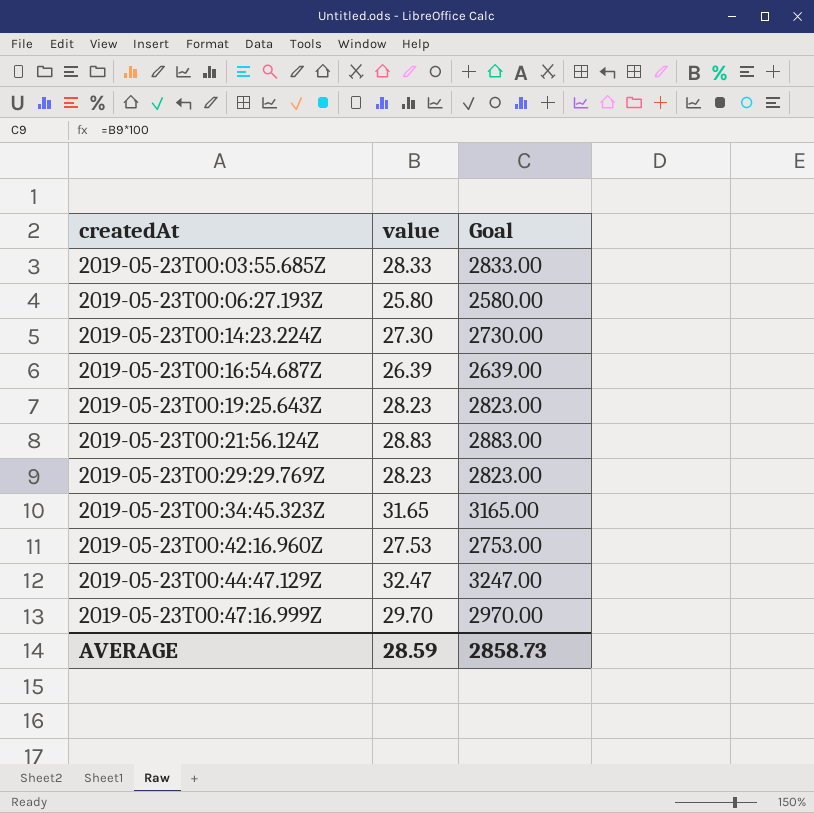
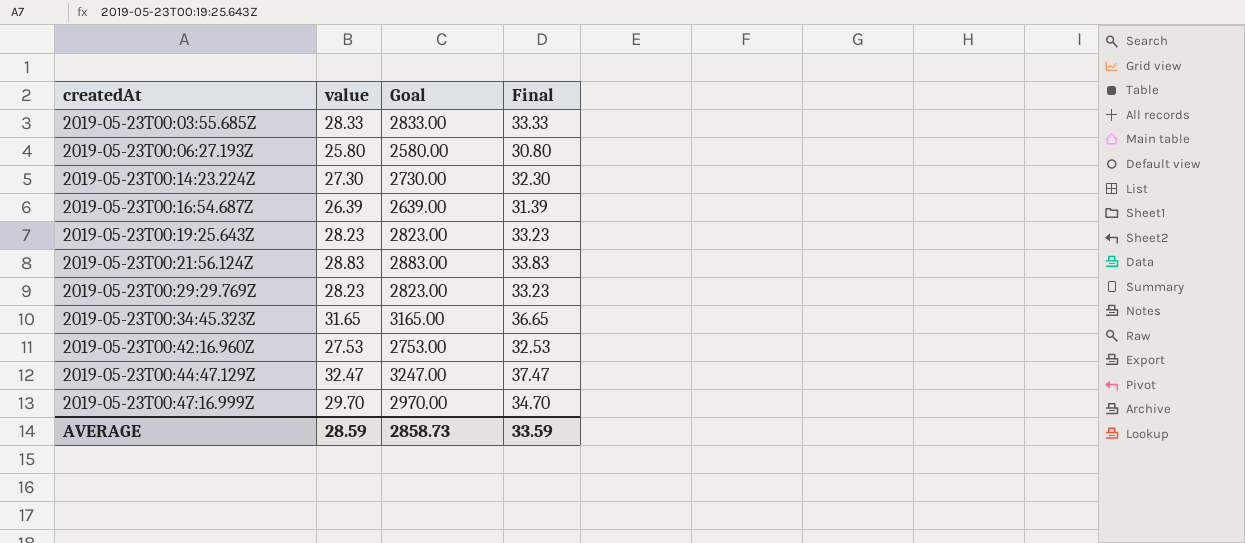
column Final | formula: none -> [value] + 5

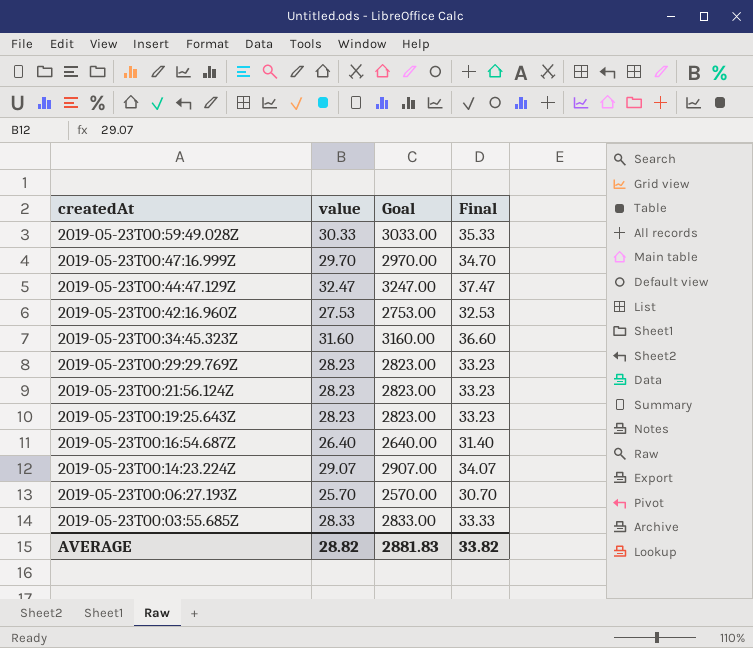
row order: createdAt ascending -> createdAt descending
row 2019-05-23T00:59:49.028Z: none -> 30.33 | 3033.00 | 35.33
2019-05-23T00:34:45.323Z | value: 31.65 -> 31.60
2019-05-23T00:34:45.323Z | Goal: 3165.00 -> 3160.00
2019-05-23T00:34:45.323Z | Final: 36.65 -> 36.60
2019-05-23T00:21:56.124Z | value: 28.83 -> 28.23
2019-05-23T00:21:56.124Z | Goal: 2883.00 -> 2823.00
2019-05-23T00:21:56.124Z | Final: 33.83 -> 33.23
2019-05-23T00:16:54.687Z | value: 26.39 -> 26.40
2019-05-23T00:16:54.687Z | Goal: 2639.00 -> 2640.00
2019-05-23T00:16:54.687Z | Final: 31.39 -> 31.40
2019-05-23T00:14:23.224Z | value: 27.30 -> 29.07
2019-05-23T00:14:23.224Z | Goal: 2730.00 -> 2907.00
2019-05-23T00:14:23.224Z | Final: 32.30 -> 34.07
2019-05-23T00:06:27.193Z | value: 25.80 -> 25.70
2019-05-23T00:06:27.193Z | Goal: 2580.00 -> 2570.00
2019-05-23T00:06:27.193Z | Final: 30.80 -> 30.70
AVERAGE | value: 28.59 -> 28.82
AVERAGE | Goal: 2858.73 -> 2881.83
AVERAGE | Final: 33.59 -> 33.82

